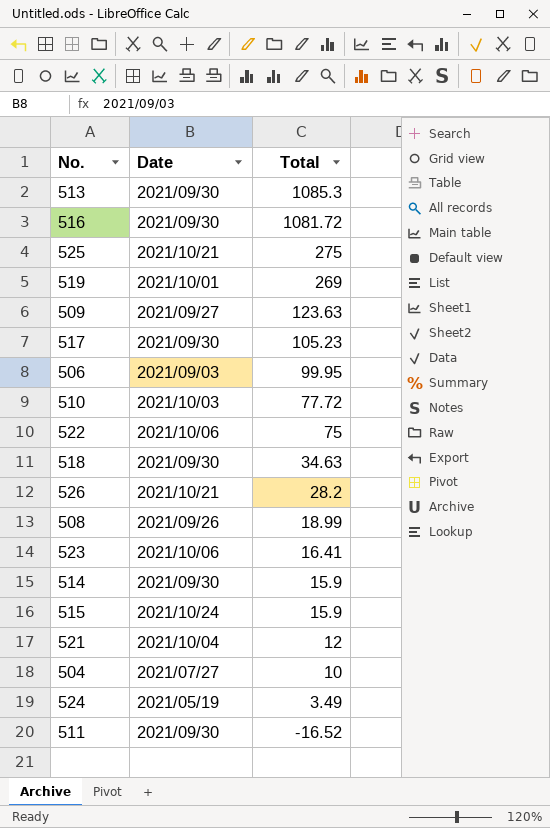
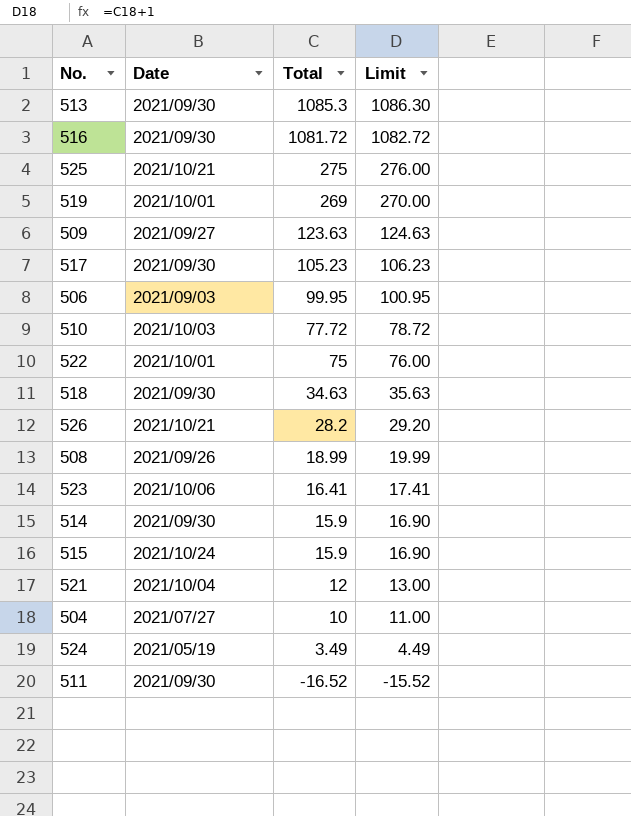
column Limit | formula: none -> [Total] + 1
522 | Date: 2021/10/06 -> 2021/10/01

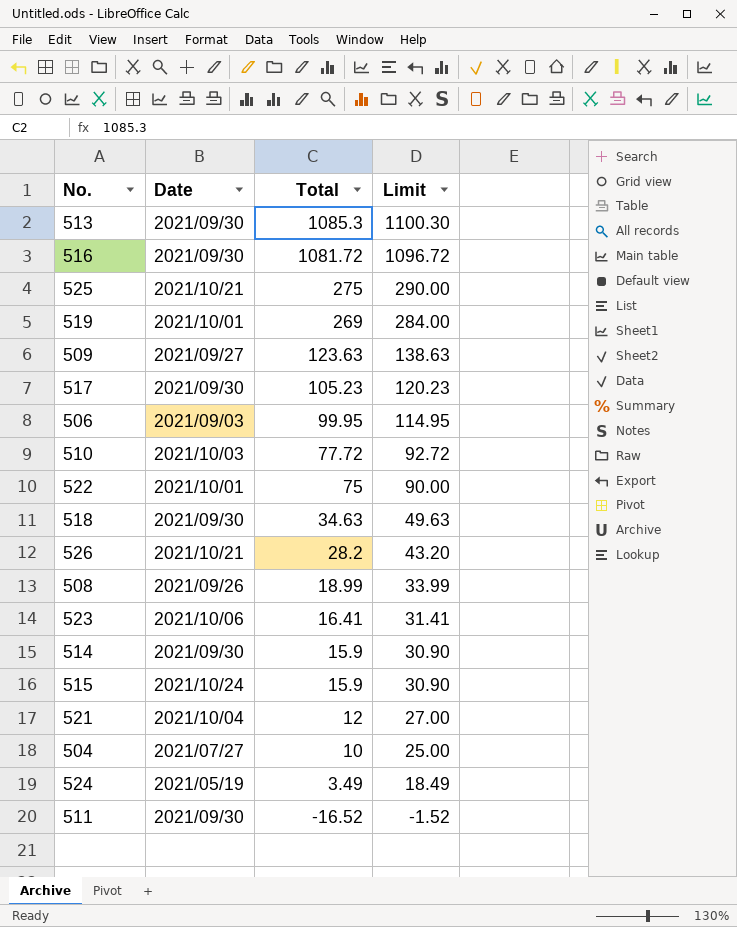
column Limit | formula: [Total] + 1 -> [Total] + 15

